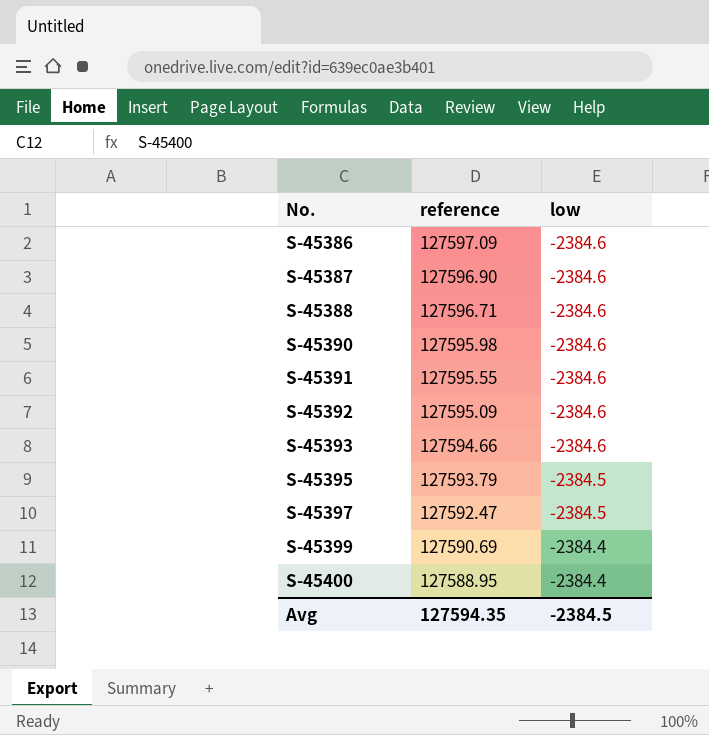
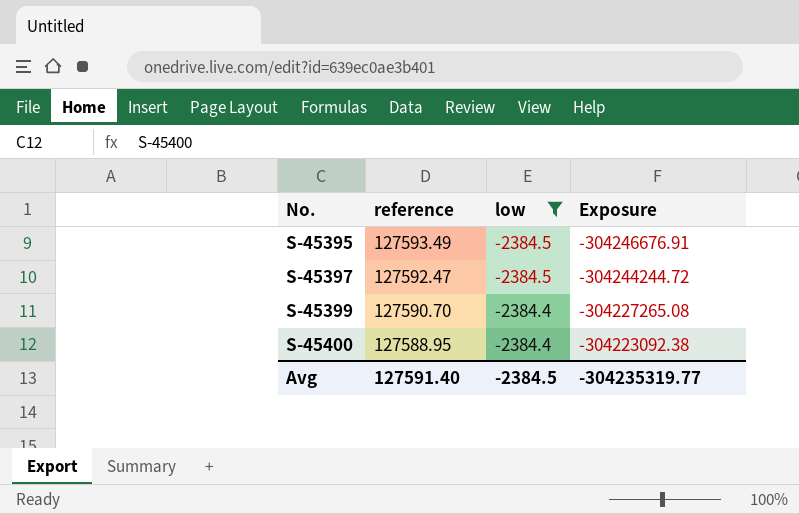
filter: none -> low != -2384.6
column Exposure | formula: none -> [reference] * [low]
S-45395 | reference: 127593.79 -> 127593.49
S-45399 | reference: 127590.69 -> 127590.70
Avg | reference: 127594.35 -> 127591.40

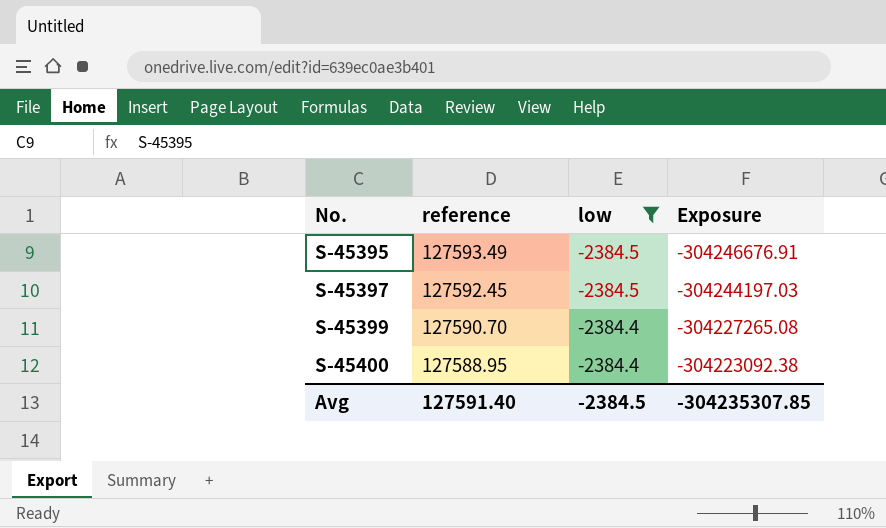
S-45397 | reference: 127592.47 -> 127592.45
S-45397 | Exposure: -304244244.72 -> -304244197.03
Avg | Exposure: -304235319.77 -> -304235307.85

